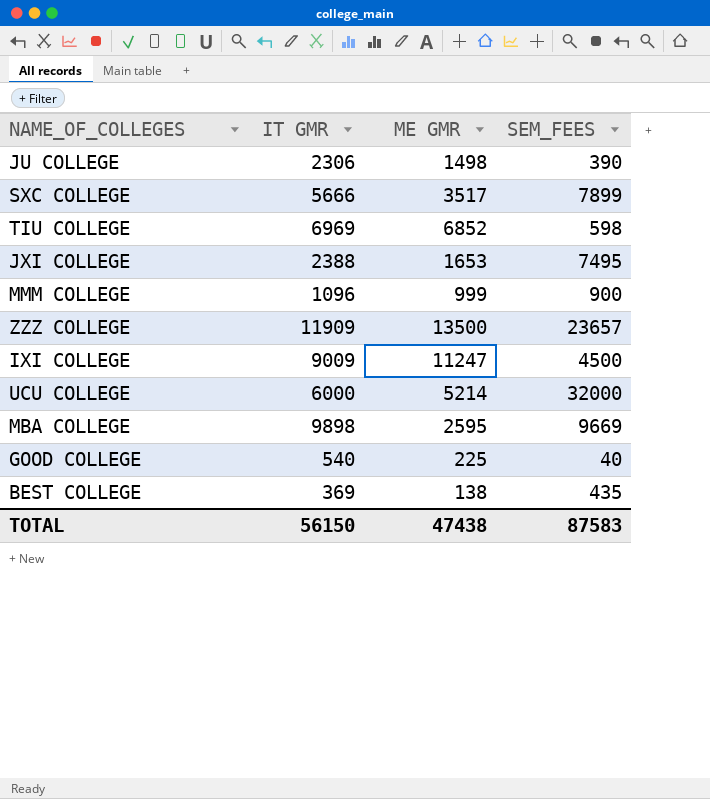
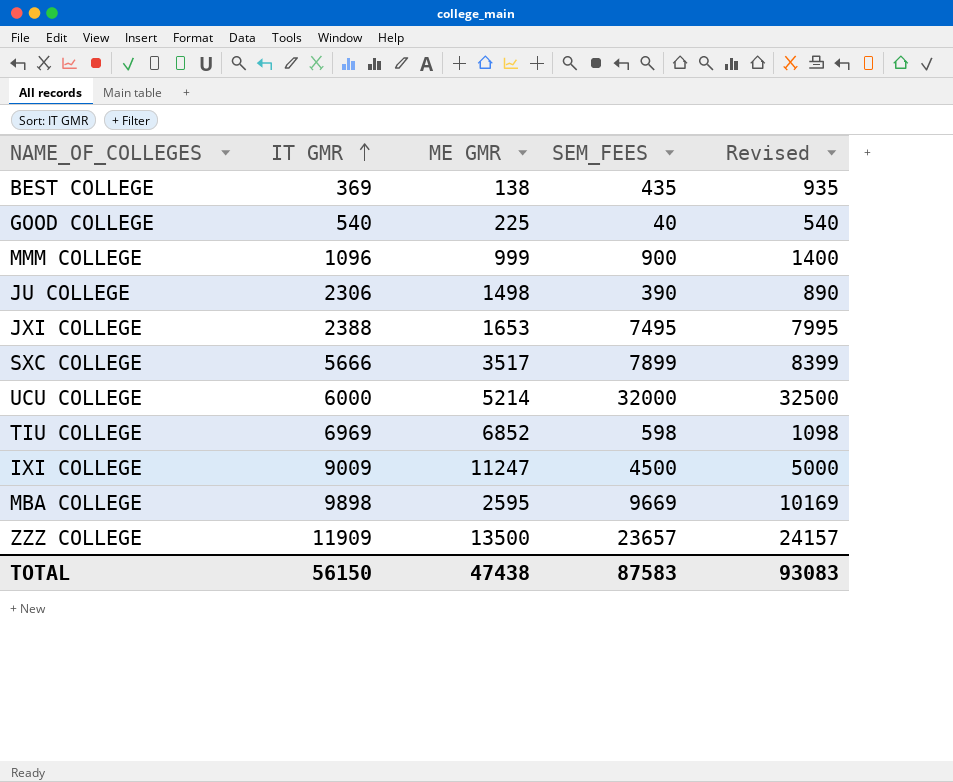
row order: none -> IT GMR ascending
column Revised | formula: none -> [SEM_FEES] + 500

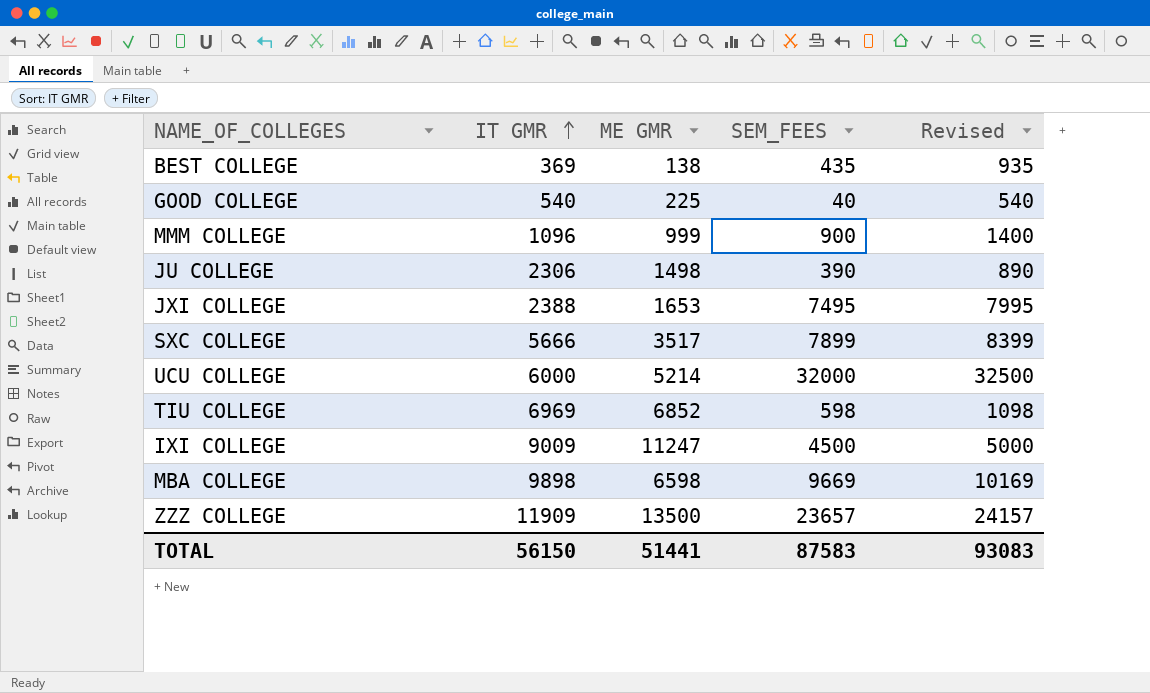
MBA COLLEGE | ME GMR: 2595 -> 6598
TOTAL | ME GMR: 47438 -> 51441

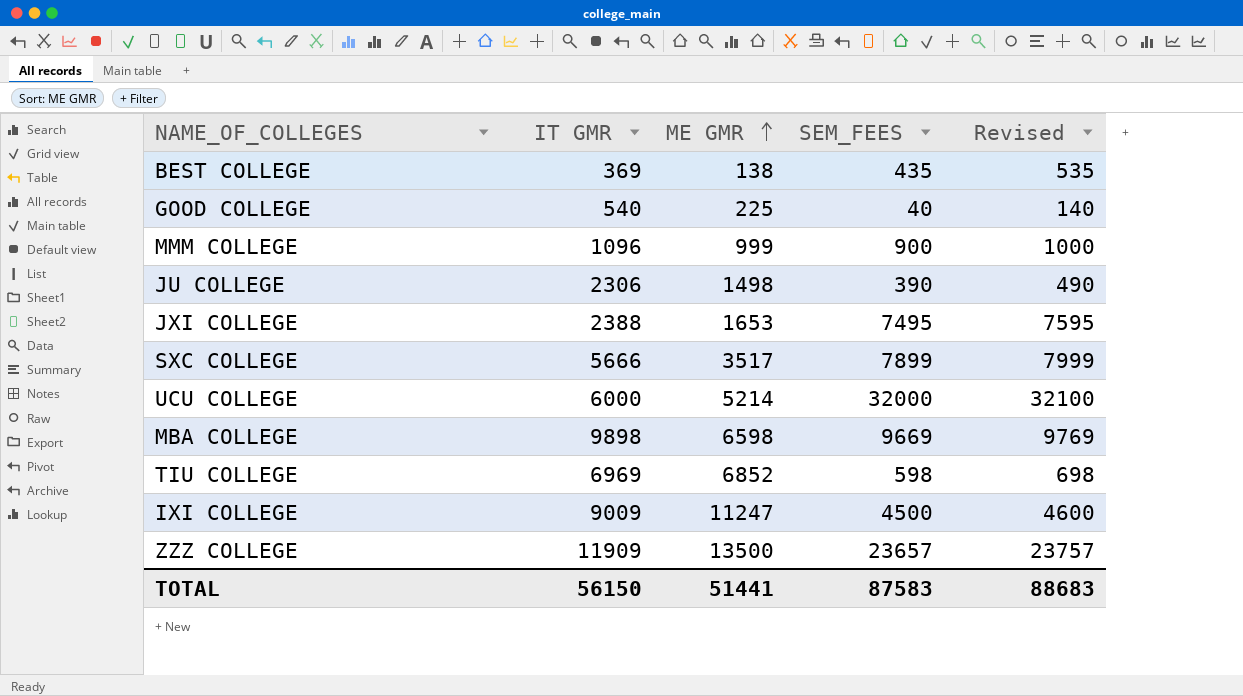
row order: IT GMR ascending -> ME GMR ascending
column Revised | formula: [SEM_FEES] + 500 -> [SEM_FEES] + 100
TOTAL | Revised: 93083 -> 88683

